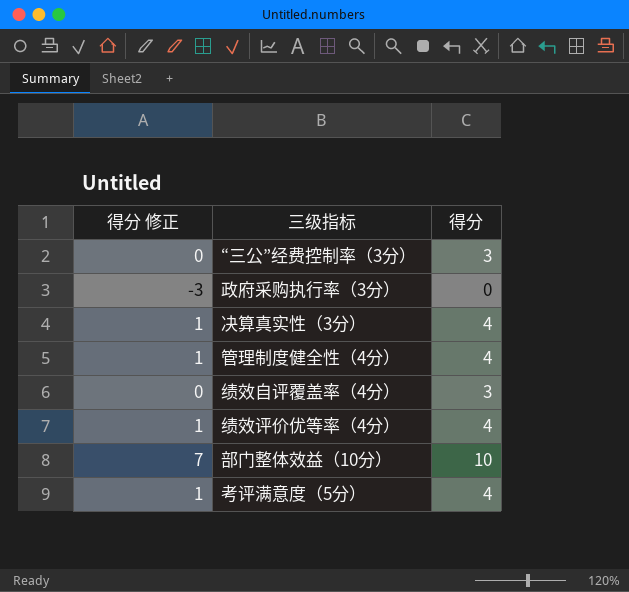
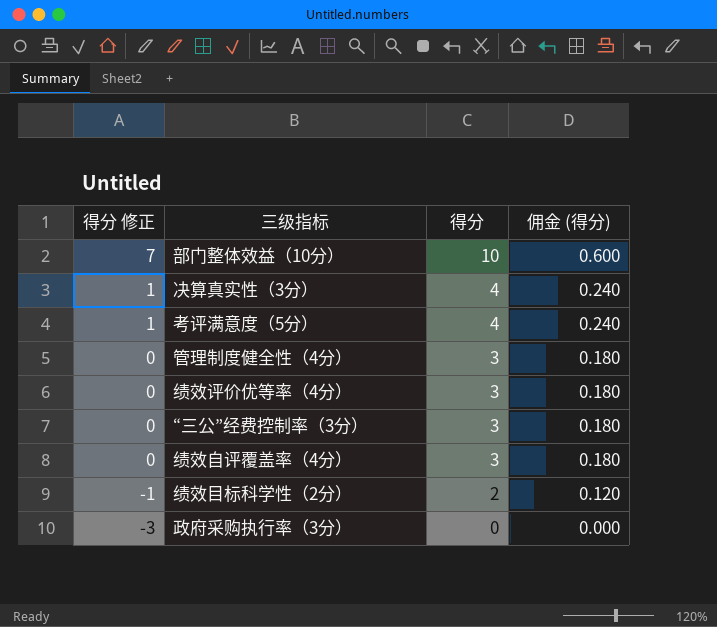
row order: none -> 得分 修正 descending
column 佣金 (得分) | formula: none -> [得分] * 0.06
管理制度健全性（4分） | 得分 修正: 1 -> 0
管理制度健全性（4分） | 得分: 4 -> 3
绩效评价优等率（4分） | 得分 修正: 1 -> 0
绩效评价优等率（4分） | 得分: 4 -> 3
row 绩效目标科学性（2分）: none -> -1 | 2 | 0.120

